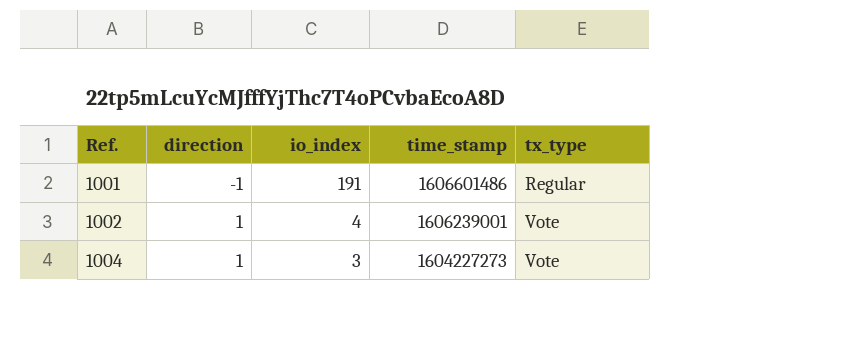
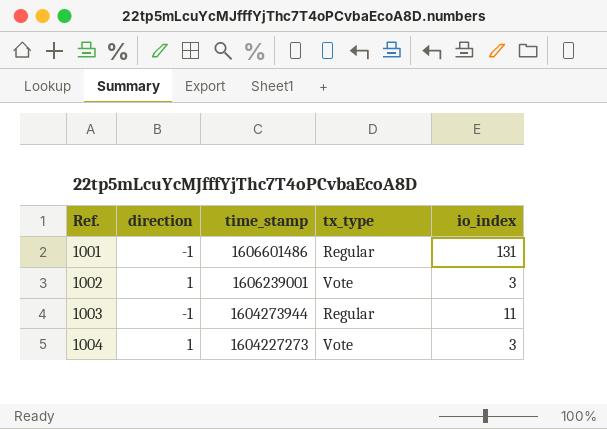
column io_index | position: 3 -> 5
1001 | io_index: 191 -> 131
1002 | io_index: 4 -> 3
row 1003: none -> -1 | 1604273944 | Regular | 11

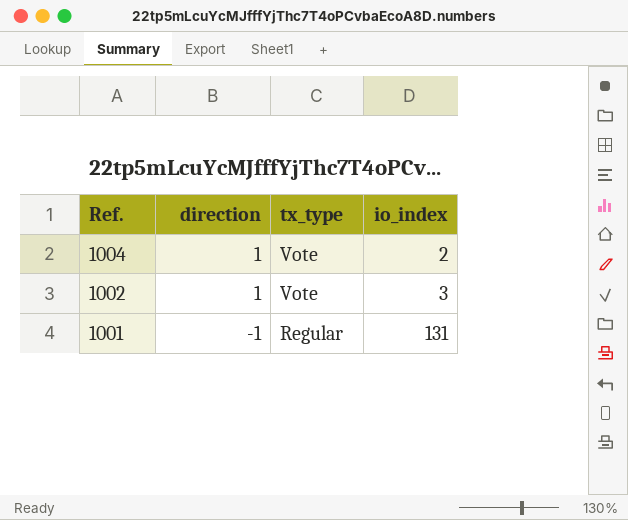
row order: Ref. ascending -> Ref. descending
column time_stamp | position: 3 -> none
row 1003: -1 | 1604273944 | Regular | 11 -> none
1004 | io_index: 3 -> 2

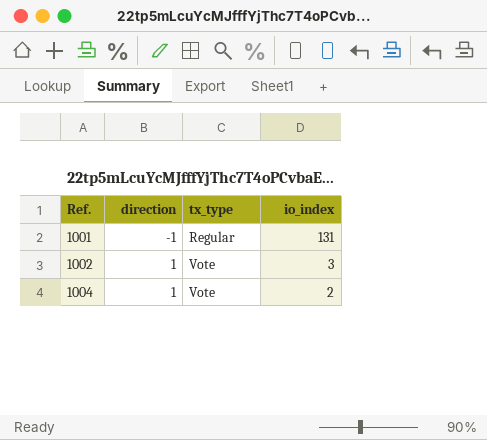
row order: Ref. descending -> Ref. ascending

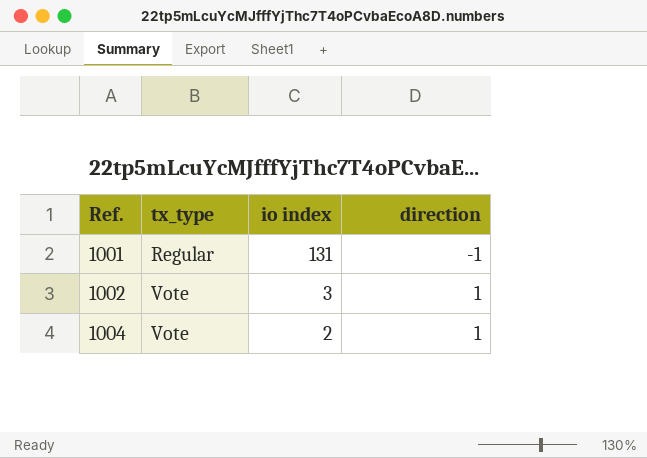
column name: io_index -> io index
column direction | position: 2 -> 4

